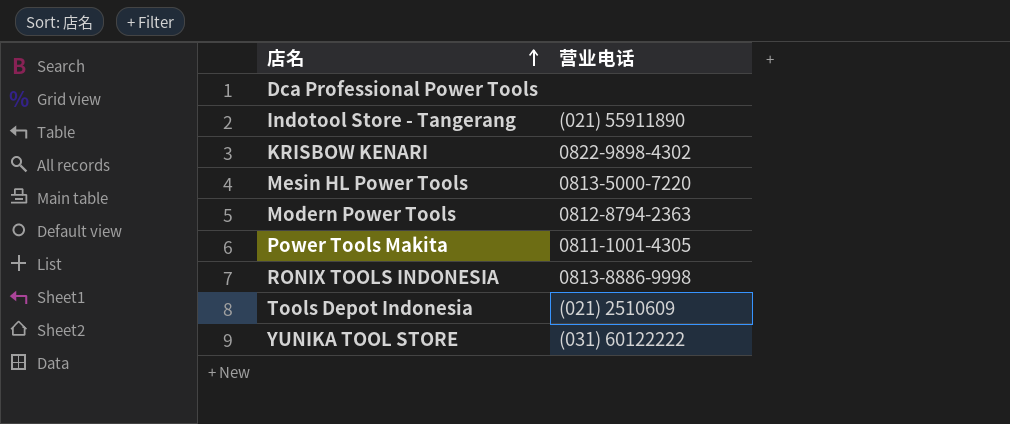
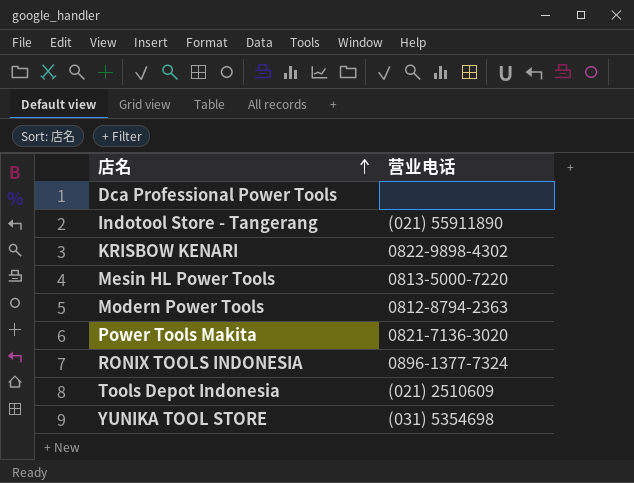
Power Tools Makita | 营业电话: 0811-1001-4305 -> 0821-7136-3020
RONIX TOOLS INDONESIA | 营业电话: 0813-8886-9998 -> 0896-1377-7324
YUNIKA TOOL STORE | 营业电话: (031) 60122222 -> (031) 5354698

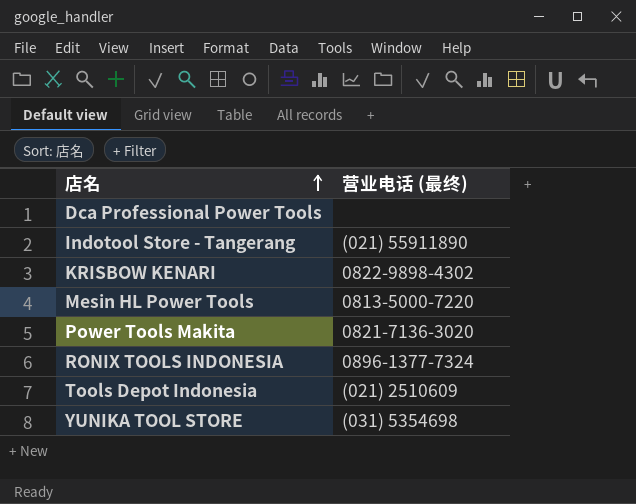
column name: 营业电话 -> 营业电话 (最终)
row Modern Power Tools: 0812-8794-2363 -> none

